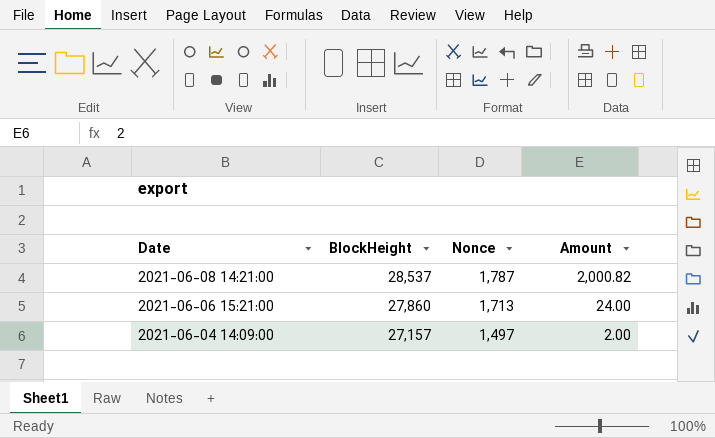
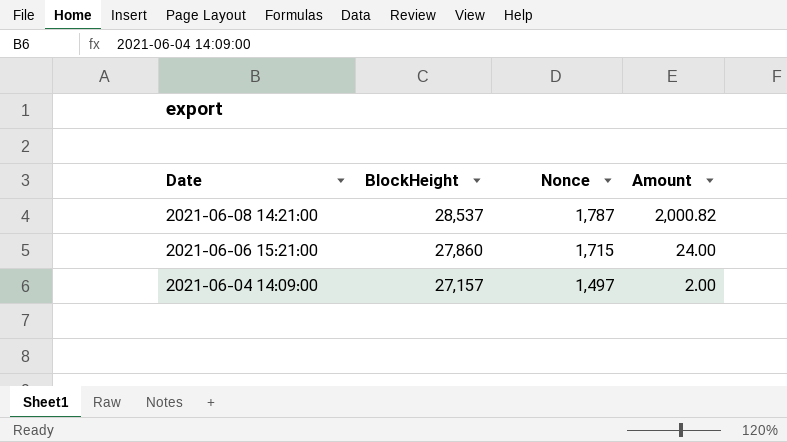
2021-06-06 15:21:00 | Nonce: 1,713 -> 1,715

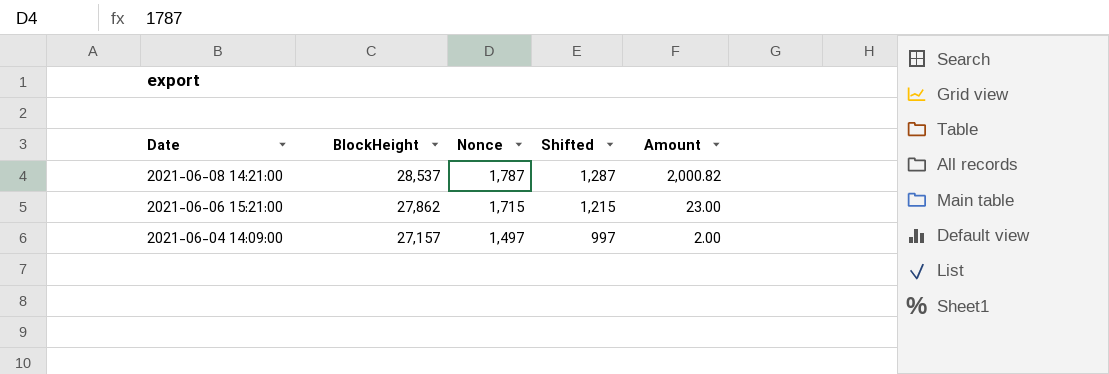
column Shifted | formula: none -> [Nonce] - 500
2021-06-06 15:21:00 | BlockHeight: 27,860 -> 27,862
2021-06-06 15:21:00 | Amount: 24.00 -> 23.00

